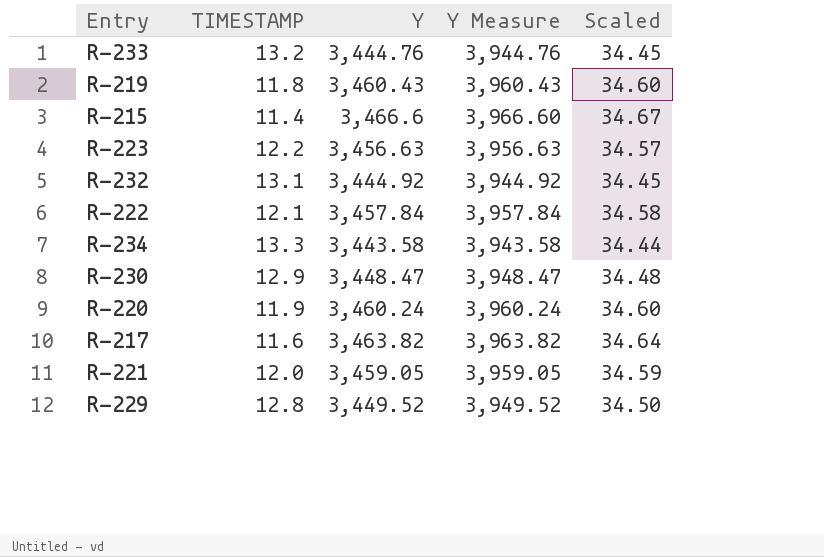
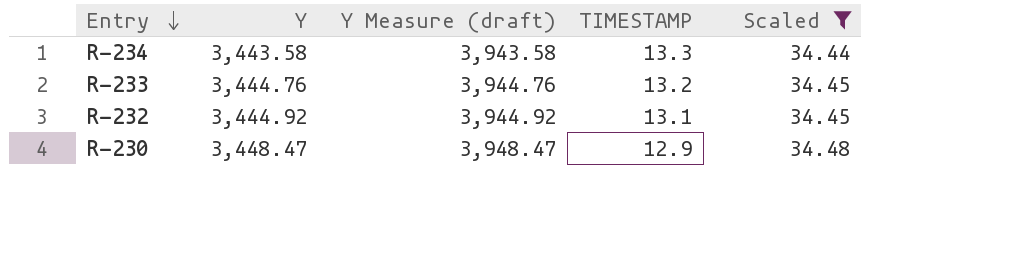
filter: none -> Scaled <= 34.48
row order: none -> Entry descending
column name: Y Measure -> Y Measure (draft)
column TIMESTAMP | position: 2 -> 4

